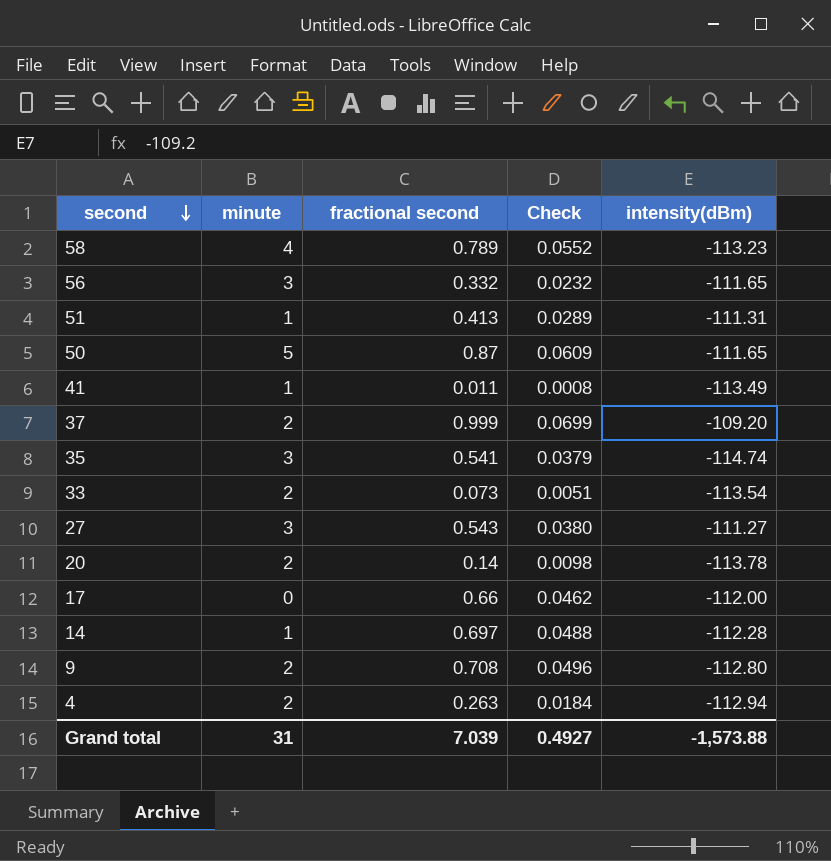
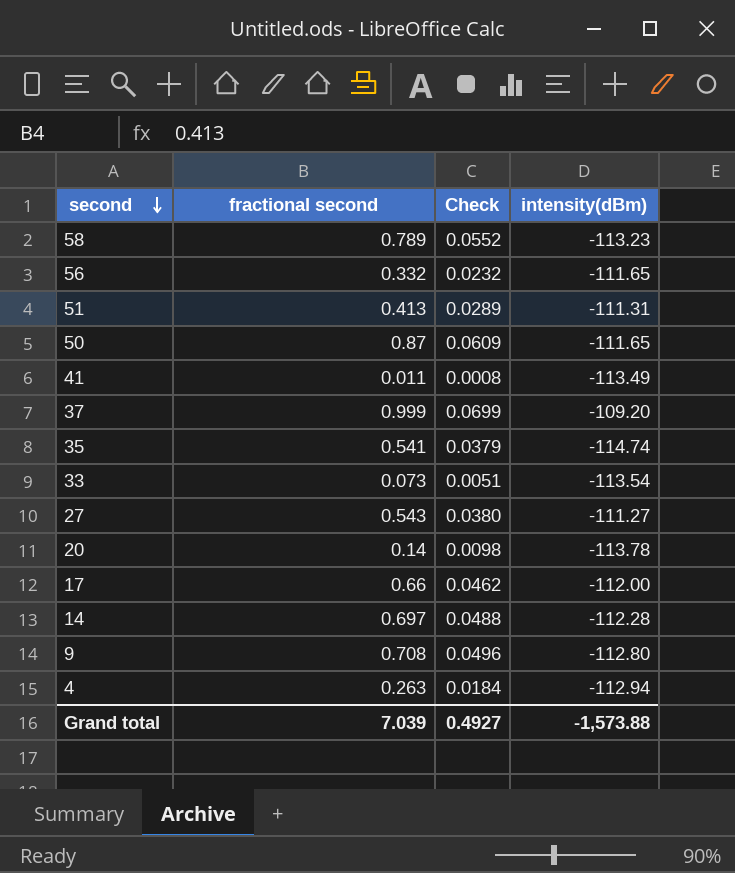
column minute | position: 2 -> none

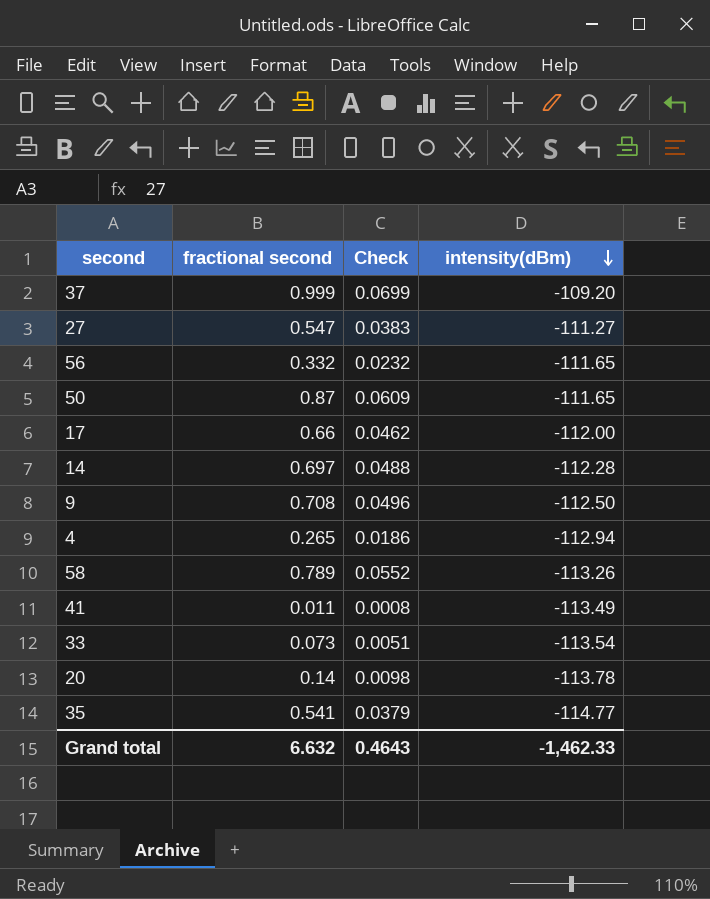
row order: second descending -> intensity(dBm) descending
row 51: 0.413 | 0.0289 | -111.31 -> none
27 | fractional second: 0.543 -> 0.547
27 | Check: 0.0380 -> 0.0383
9 | intensity(dBm): -112.80 -> -112.50
4 | fractional second: 0.263 -> 0.265
4 | Check: 0.0184 -> 0.0186
58 | intensity(dBm): -113.23 -> -113.26
35 | intensity(dBm): -114.74 -> -114.77
Grand total | fractional second: 7.039 -> 6.632
Grand total | Check: 0.4927 -> 0.4643
Grand total | intensity(dBm): -1,573.88 -> -1,462.33

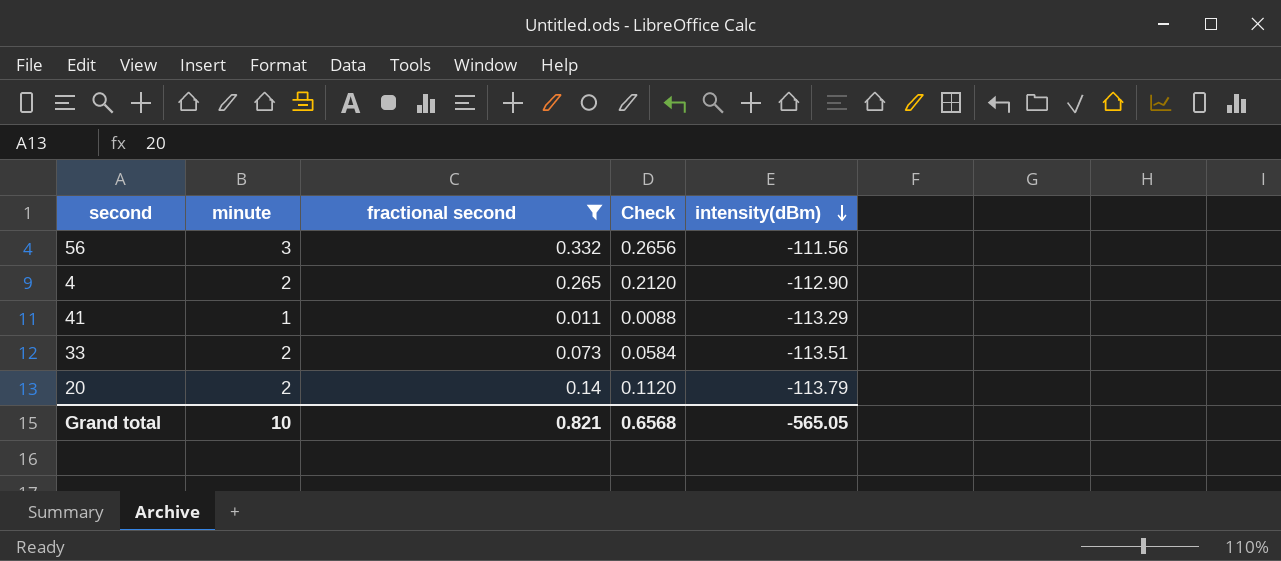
filter: none -> fractional second <= 0.332
column minute | position: none -> 2
column Check | formula: [fractional second] * 0.07 -> [fractional second] * 0.8
56 | intensity(dBm): -111.65 -> -111.56
4 | intensity(dBm): -112.94 -> -112.90
41 | intensity(dBm): -113.49 -> -113.29
33 | intensity(dBm): -113.54 -> -113.51
20 | intensity(dBm): -113.78 -> -113.79
Grand total | fractional second: 6.632 -> 0.821
Grand total | Check: 0.4643 -> 0.6568
Grand total | intensity(dBm): -1,462.33 -> -565.05

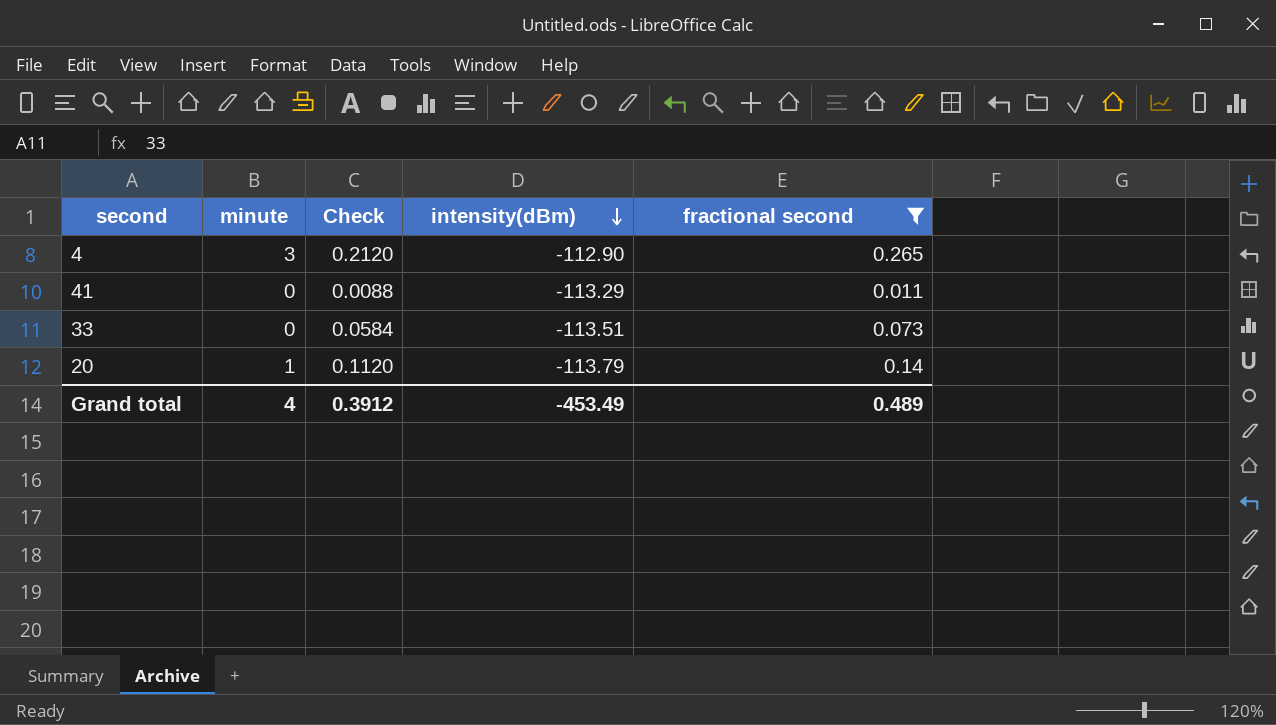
column fractional second | position: 3 -> 5
row 56: 3 | 0.332 | 0.2656 | -111.56 -> none
4 | minute: 2 -> 3
41 | minute: 1 -> 0
33 | minute: 2 -> 0
20 | minute: 2 -> 1
Grand total | minute: 10 -> 4
Grand total | Check: 0.6568 -> 0.3912
Grand total | intensity(dBm): -565.05 -> -453.49
Grand total | fractional second: 0.821 -> 0.489

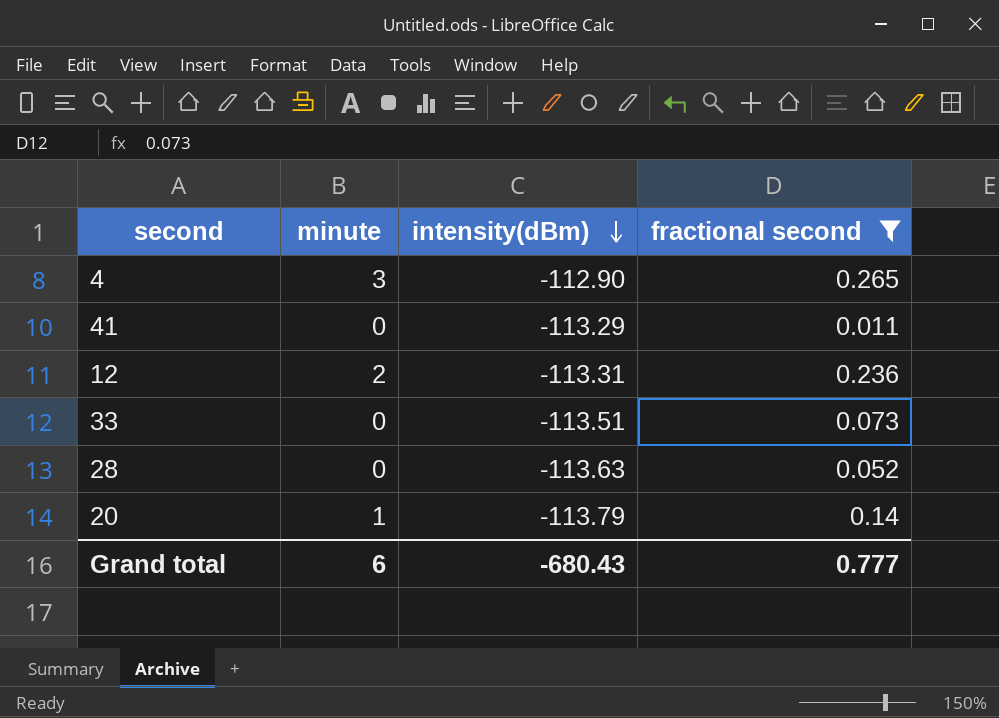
column Check | formula: [fractional second] * 0.8 -> none
row 12: none -> 2 | -113.31 | 0.236
row 28: none -> 0 | -113.63 | 0.052
Grand total | minute: 4 -> 6
Grand total | intensity(dBm): -453.49 -> -680.43
Grand total | fractional second: 0.489 -> 0.777

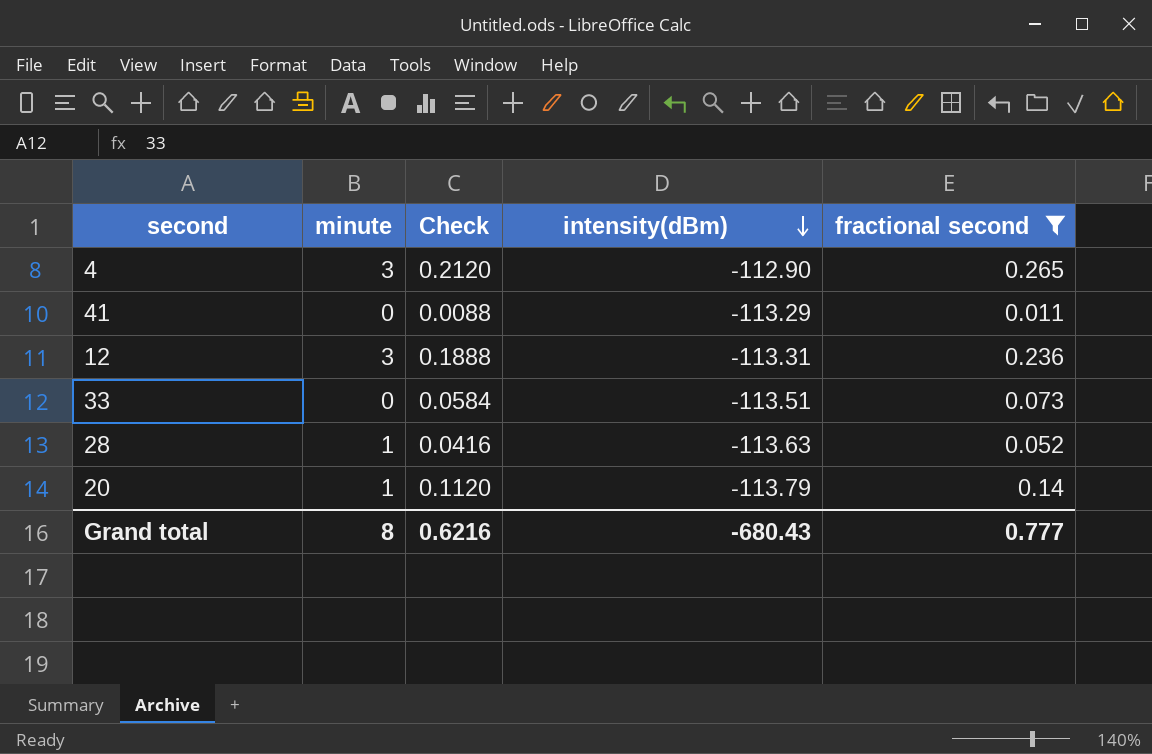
column Check | formula: none -> [fractional second] * 0.8
12 | minute: 2 -> 3
28 | minute: 0 -> 1
Grand total | minute: 6 -> 8

